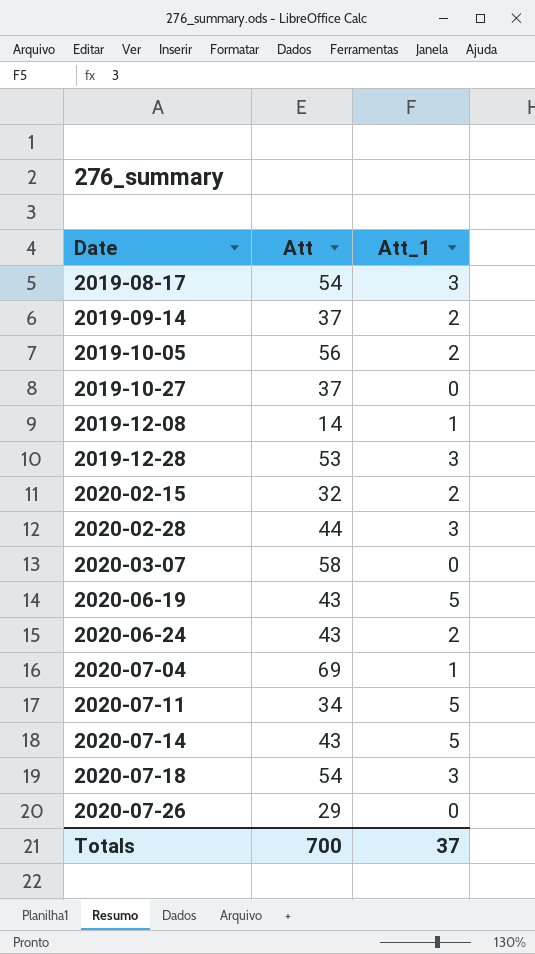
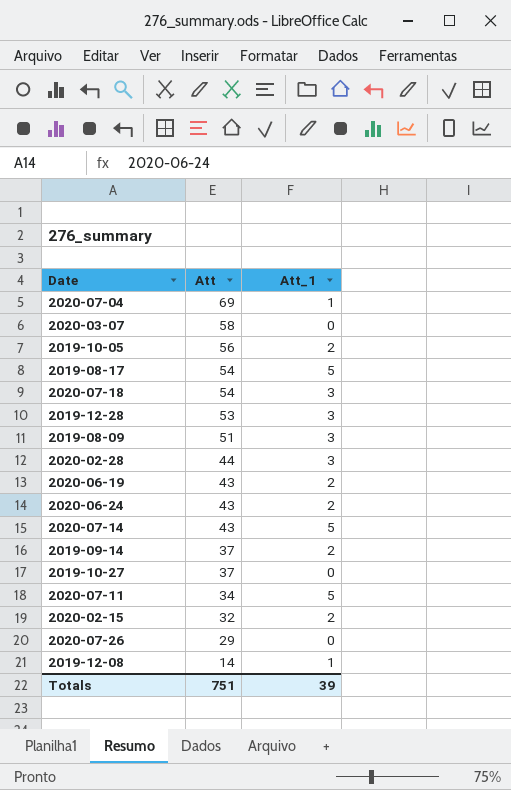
row order: Date ascending -> Att descending
2019-08-17 | Att_1: 3 -> 5
row 2019-08-09: none -> 51 | 3
2020-06-19 | Att_1: 5 -> 2
Totals | Att: 700 -> 751
Totals | Att_1: 37 -> 39

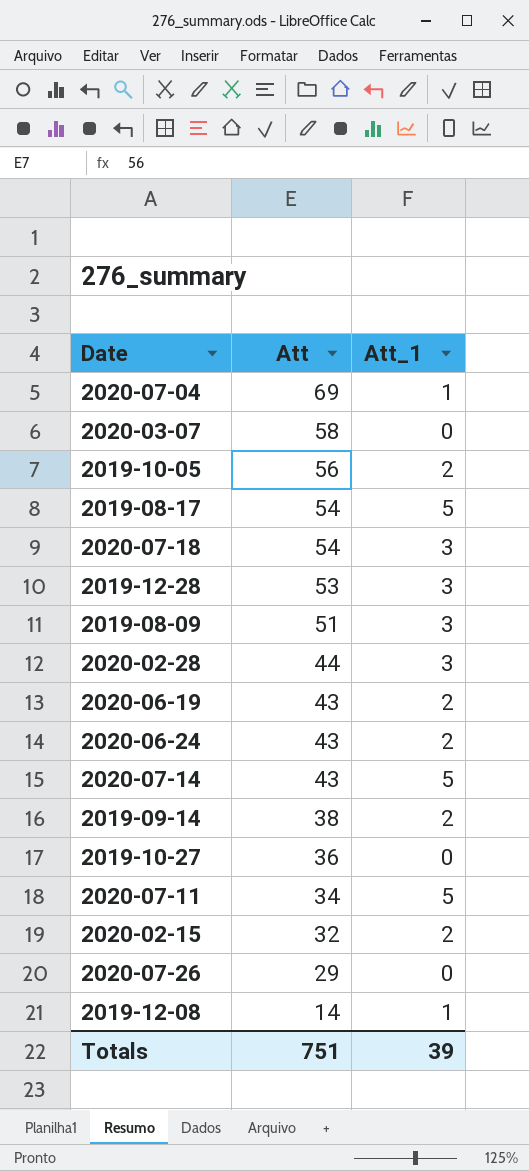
2019-09-14 | Att: 37 -> 38
2019-10-27 | Att: 37 -> 36

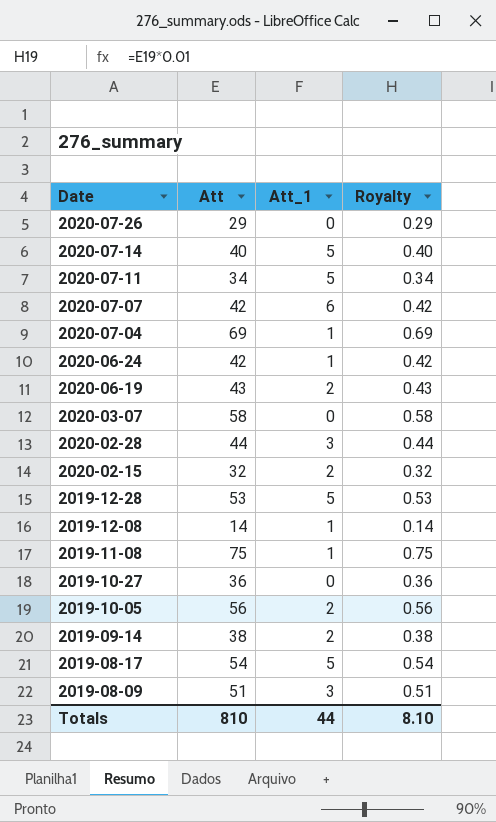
row order: Att descending -> Date descending
column Royalty | formula: none -> [Att] * 0.01
row 2020-07-18: 54 | 3 -> none
2020-07-14 | Att: 43 -> 40
row 2020-07-07: none -> 42 | 6 | 0.42
2020-06-24 | Att: 43 -> 42
2020-06-24 | Att_1: 2 -> 1
2019-12-28 | Att_1: 3 -> 5
row 2019-11-08: none -> 75 | 1 | 0.75
Totals | Att: 751 -> 810
Totals | Att_1: 39 -> 44

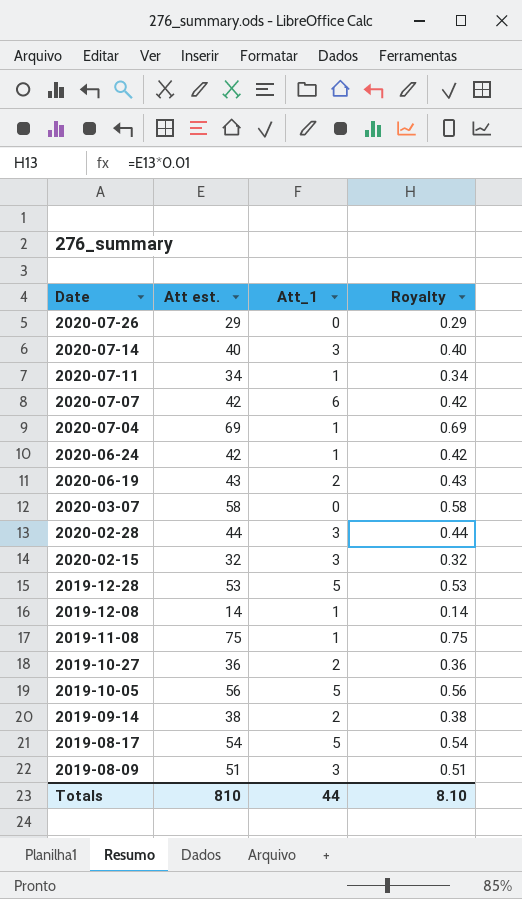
column name: Att -> Att est.
2020-07-14 | Att_1: 5 -> 3
2020-07-11 | Att_1: 5 -> 1
2020-02-15 | Att_1: 2 -> 3
2019-10-27 | Att_1: 0 -> 2
2019-10-05 | Att_1: 2 -> 5

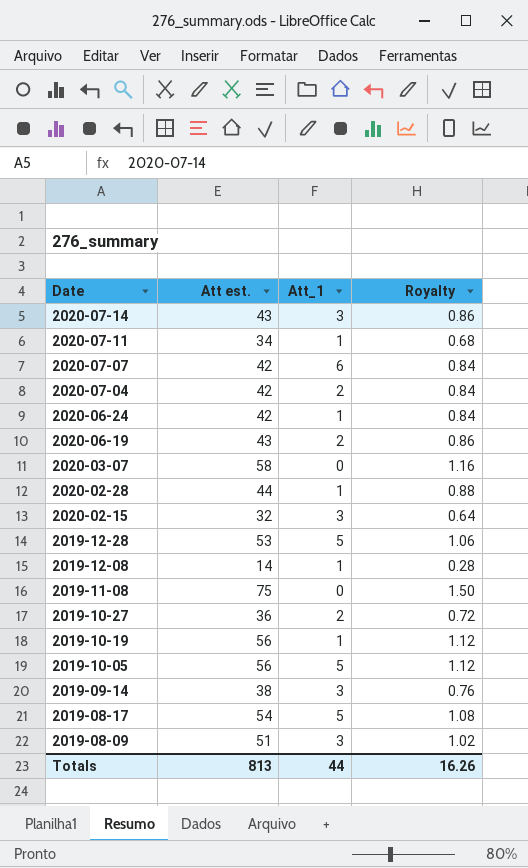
column Royalty | formula: [Att est.] * 0.01 -> [Att est.] * 0.02
row 2020-07-26: 29 | 0 | 0.29 -> none
2020-07-14 | Att est.: 40 -> 43
2020-07-04 | Att est.: 69 -> 42
2020-07-04 | Att_1: 1 -> 2
2020-02-28 | Att_1: 3 -> 1
2019-11-08 | Att_1: 1 -> 0
row 2019-10-19: none -> 56 | 1 | 1.12
2019-09-14 | Att_1: 2 -> 3
Totals | Att est.: 810 -> 813
Totals | Royalty: 8.10 -> 16.26

